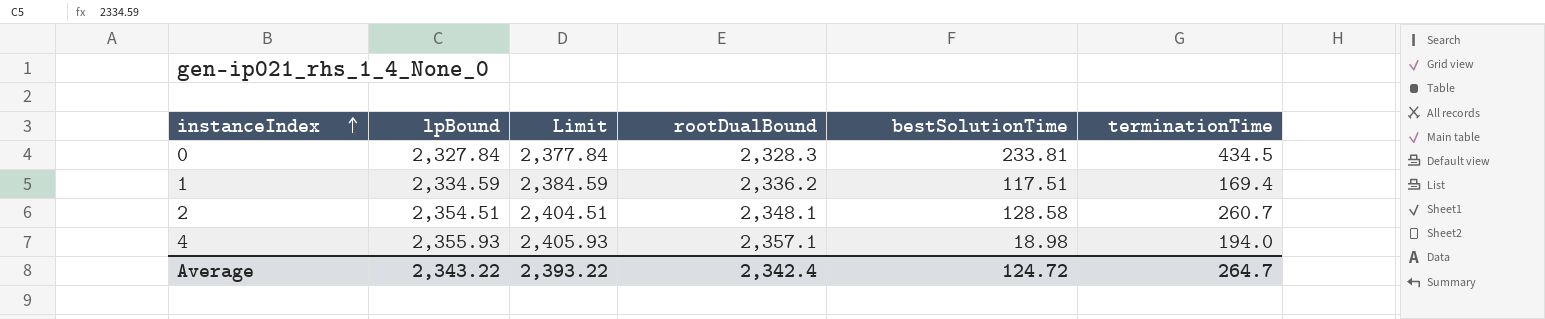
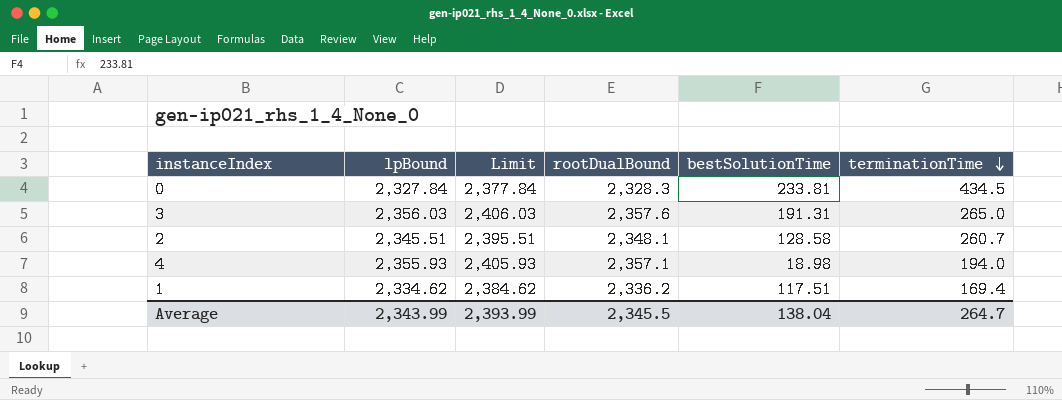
row order: instanceIndex ascending -> terminationTime descending
row 3: none -> 2,356.03 | 2,406.03 | 2,357.6 | 191.31 | 265.0
2 | lpBound: 2,354.51 -> 2,345.51
2 | Limit: 2,404.51 -> 2,395.51
1 | lpBound: 2,334.59 -> 2,334.62
1 | Limit: 2,384.59 -> 2,384.62
Average | lpBound: 2,343.22 -> 2,343.99
Average | Limit: 2,393.22 -> 2,393.99
Average | rootDualBound: 2,342.4 -> 2,345.5
Average | bestSolutionTime: 124.72 -> 138.04

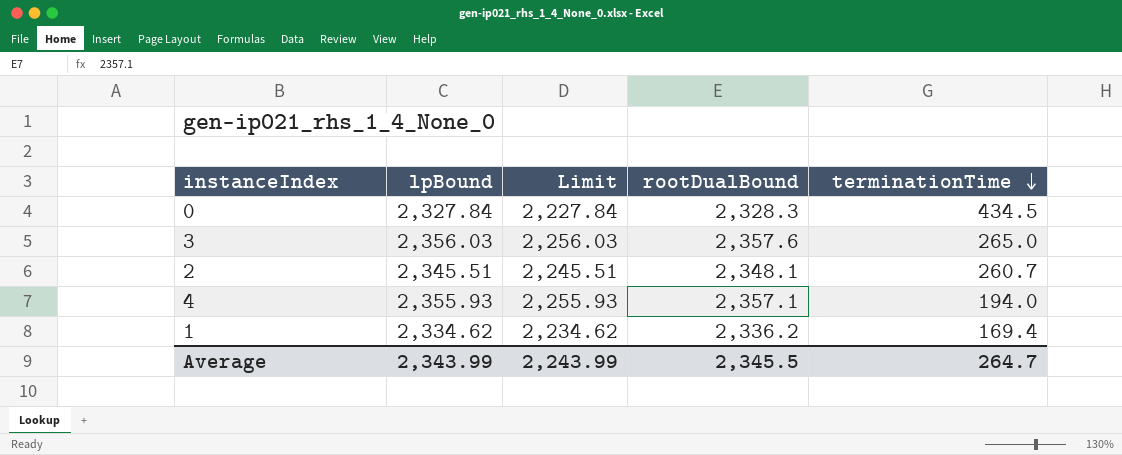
column bestSolutionTime | position: 5 -> none
column Limit | formula: [lpBound] + 50 -> [lpBound] - 100
Average | Limit: 2,393.99 -> 2,243.99

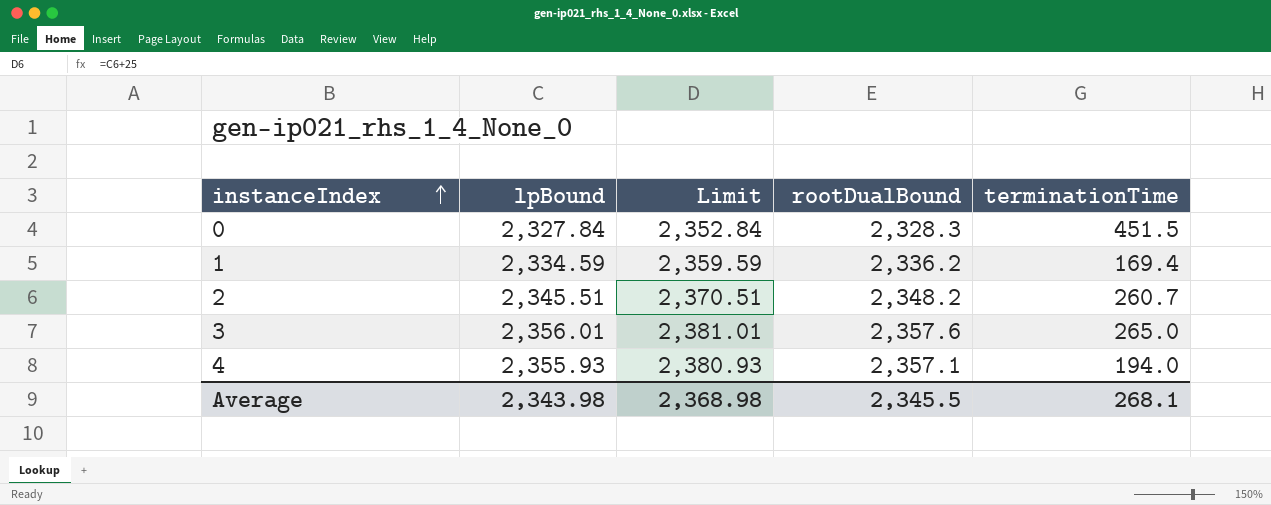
row order: terminationTime descending -> instanceIndex ascending
column Limit | formula: [lpBound] - 100 -> [lpBound] + 25
0 | terminationTime: 434.5 -> 451.5
1 | lpBound: 2,334.62 -> 2,334.59
2 | rootDualBound: 2,348.1 -> 2,348.2
3 | lpBound: 2,356.03 -> 2,356.01
Average | lpBound: 2,343.99 -> 2,343.98
Average | Limit: 2,243.99 -> 2,368.98
Average | terminationTime: 264.7 -> 268.1

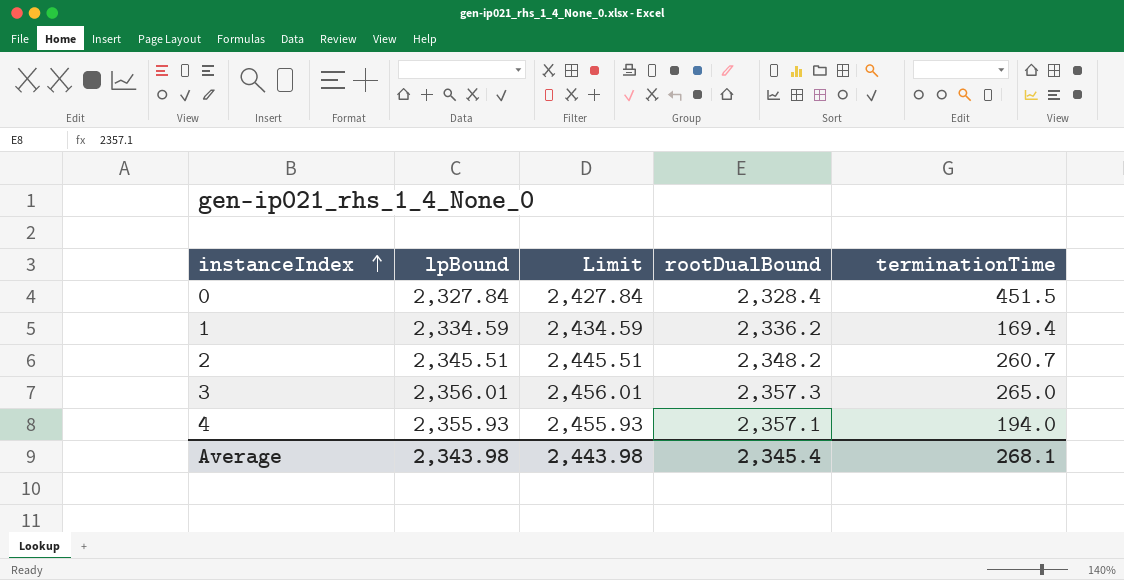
column Limit | formula: [lpBound] + 25 -> [lpBound] + 100
0 | rootDualBound: 2,328.3 -> 2,328.4
3 | rootDualBound: 2,357.6 -> 2,357.3
Average | Limit: 2,368.98 -> 2,443.98
Average | rootDualBound: 2,345.5 -> 2,345.4

